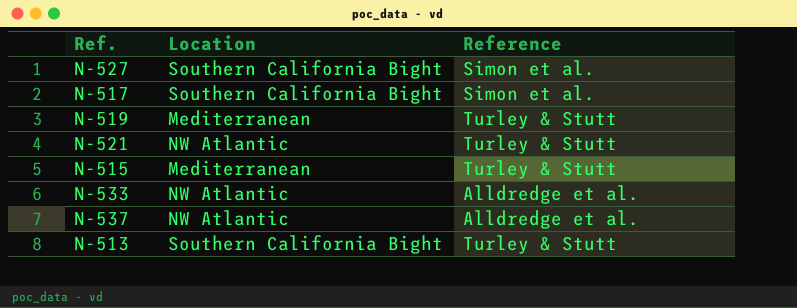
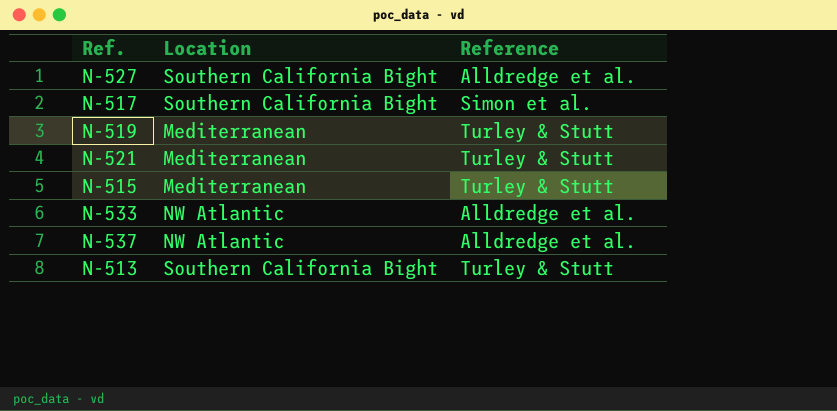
N-527 | Reference: Simon et al. -> Alldredge et al.
N-521 | Location: NW Atlantic -> Mediterranean

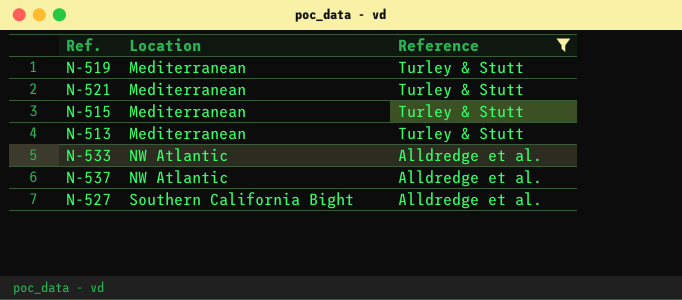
filter: none -> Reference != Simon et al.
row order: none -> Location ascending
N-513 | Location: Southern California Bight -> Mediterranean

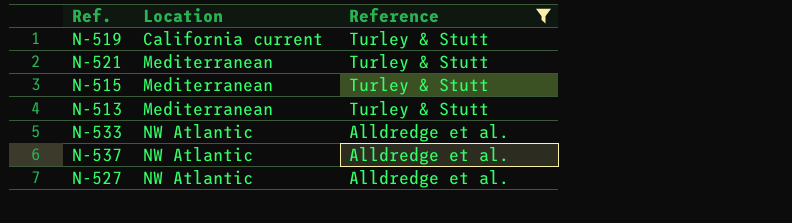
N-519 | Location: Mediterranean -> California current
N-527 | Location: Southern California Bight -> NW Atlantic

